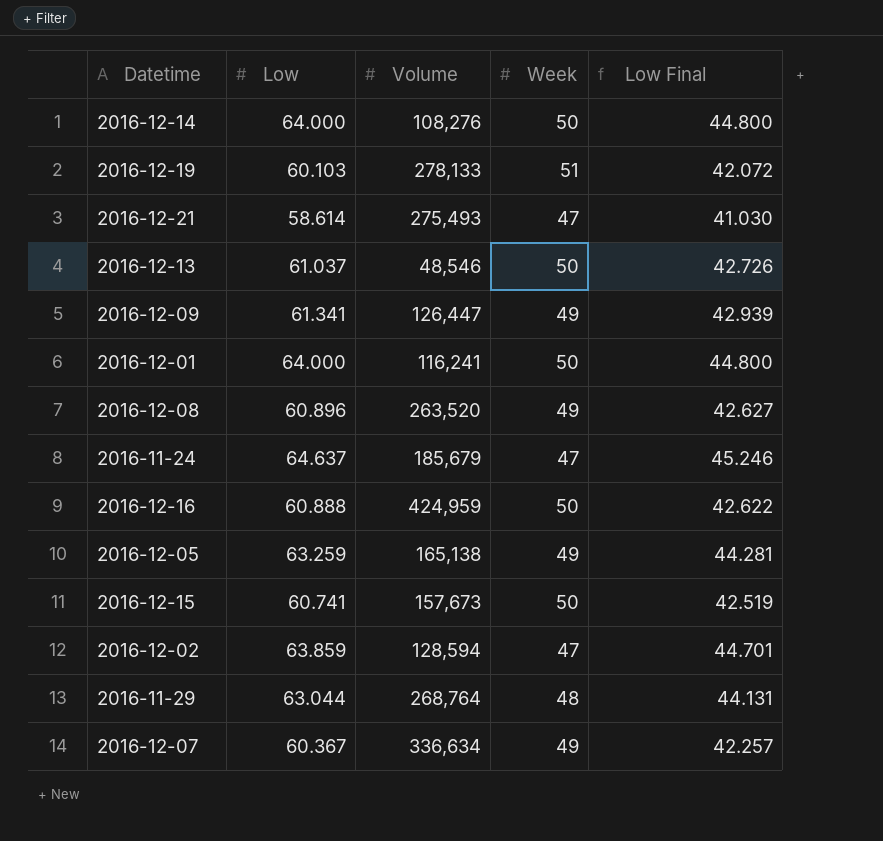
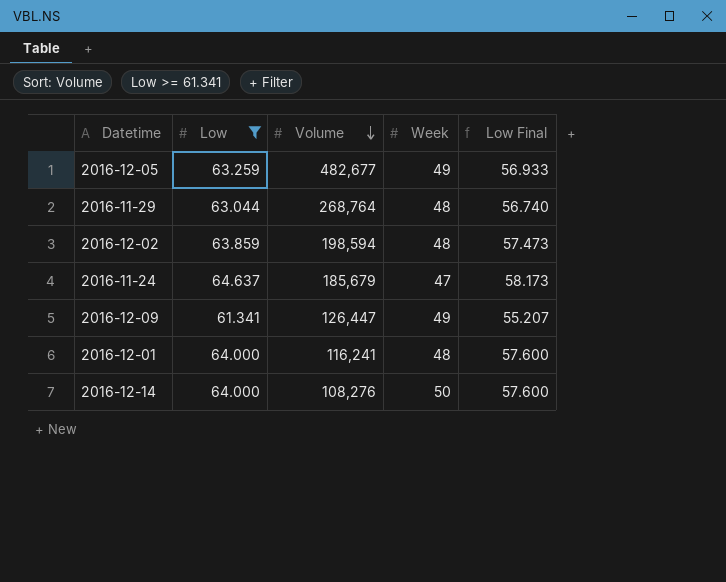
filter: none -> Low >= 61.341
row order: none -> Volume descending
column Low Final | formula: [Low] * 0.7 -> [Low] * 0.9
2016-12-05 | Volume: 165,138 -> 482,677
2016-12-02 | Volume: 128,594 -> 198,594
2016-12-02 | Week: 47 -> 48
2016-12-01 | Week: 50 -> 48

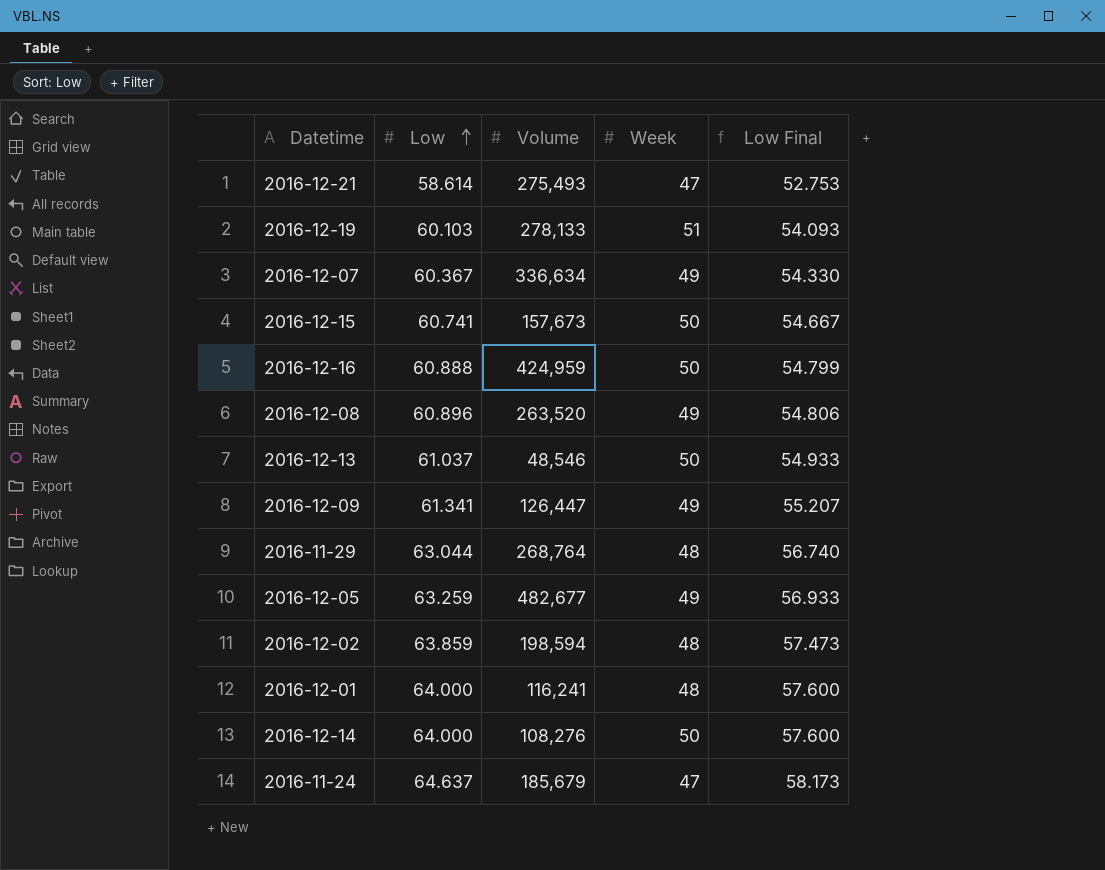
filter: Low >= 61.341 -> none
row order: Volume descending -> Low ascending

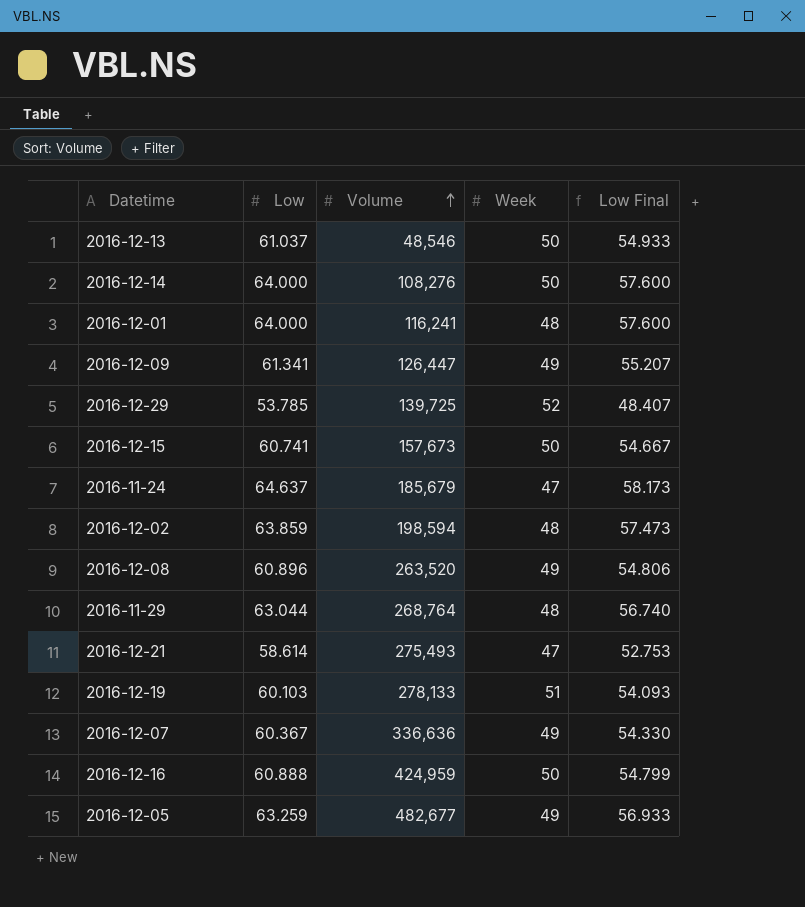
row order: Low ascending -> Volume ascending
row 2016-12-29: none -> 53.785 | 139,725 | 52 | 48.407
2016-12-07 | Volume: 336,634 -> 336,636

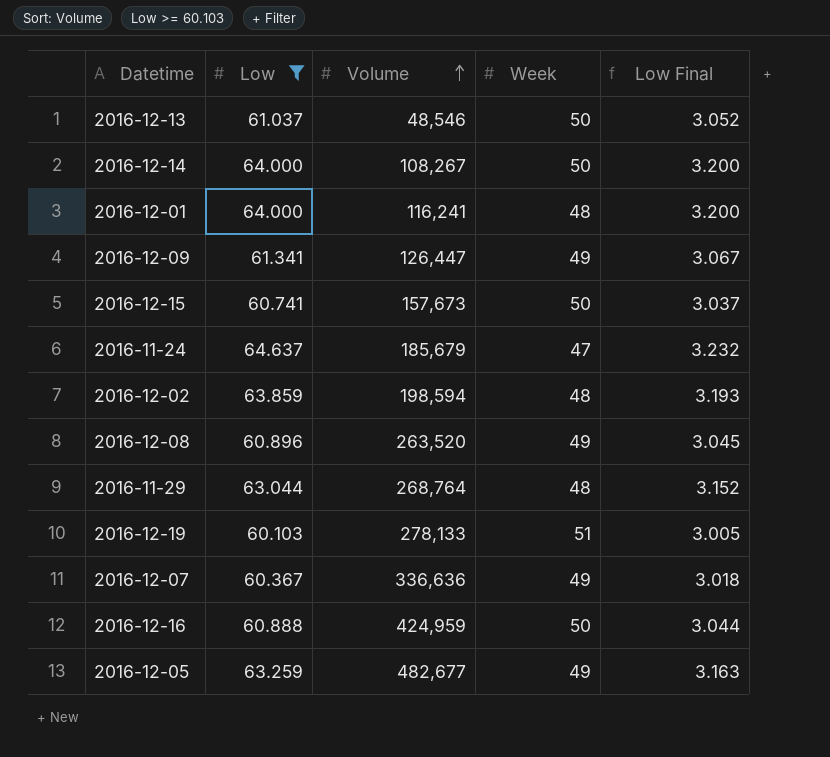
filter: none -> Low >= 60.103
column Low Final | formula: [Low] * 0.9 -> [Low] * 0.05
2016-12-14 | Volume: 108,276 -> 108,267

